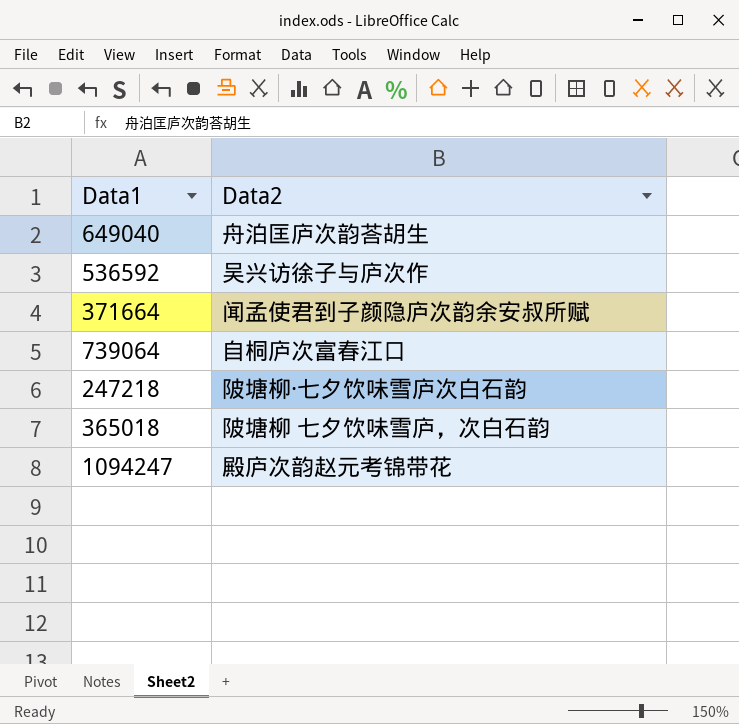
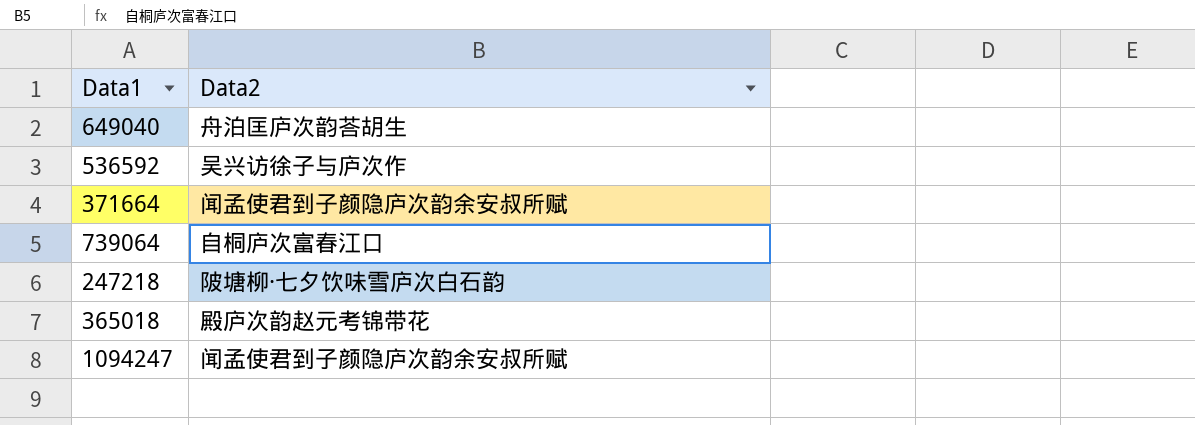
365018 | Data2: 陂塘柳 七夕饮味雪庐，次白石韵 -> 殿庐次韵赵元考锦带花
1094247 | Data2: 殿庐次韵赵元考锦带花 -> 闻孟使君到子颜隐庐次韵余安叔所赋

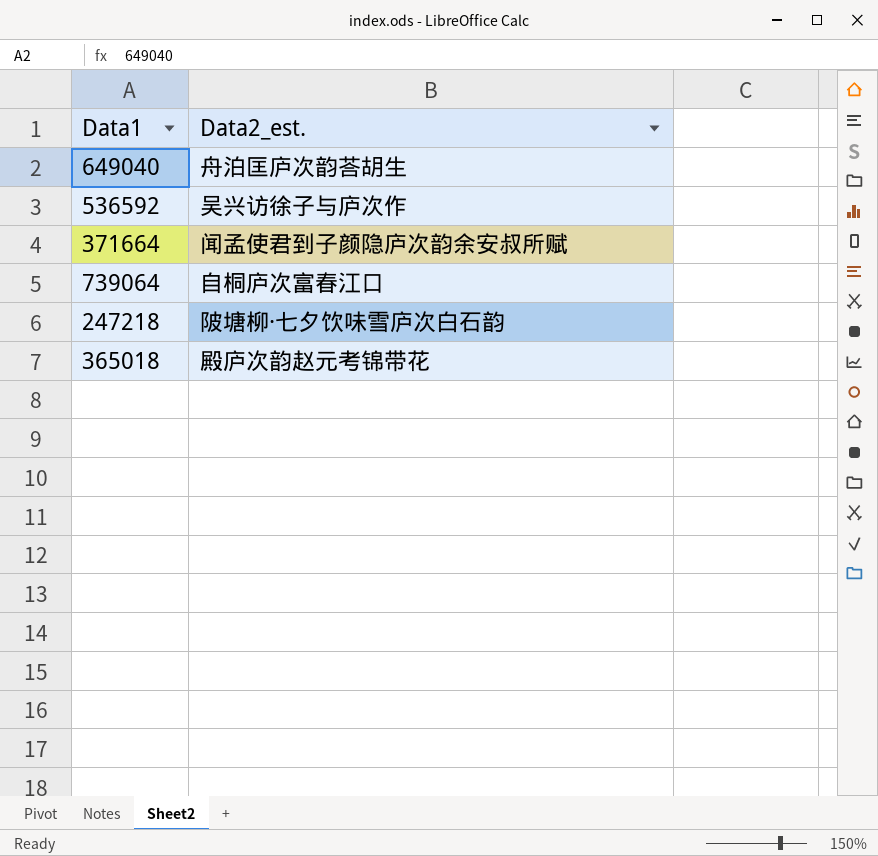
column name: Data2 -> Data2_est.
row 1094247: 闻孟使君到子颜隐庐次韵余安叔所赋 -> none

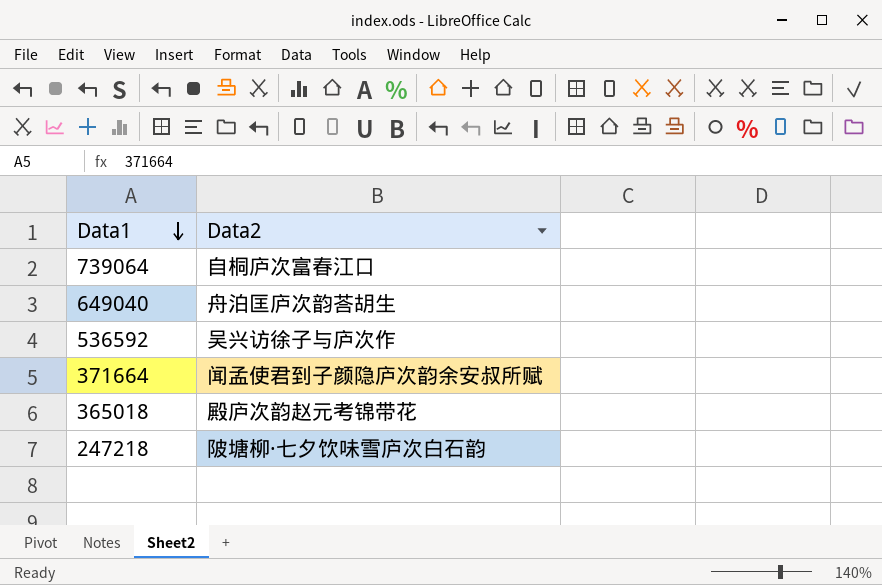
row order: none -> Data1 descending
column name: Data2_est. -> Data2

